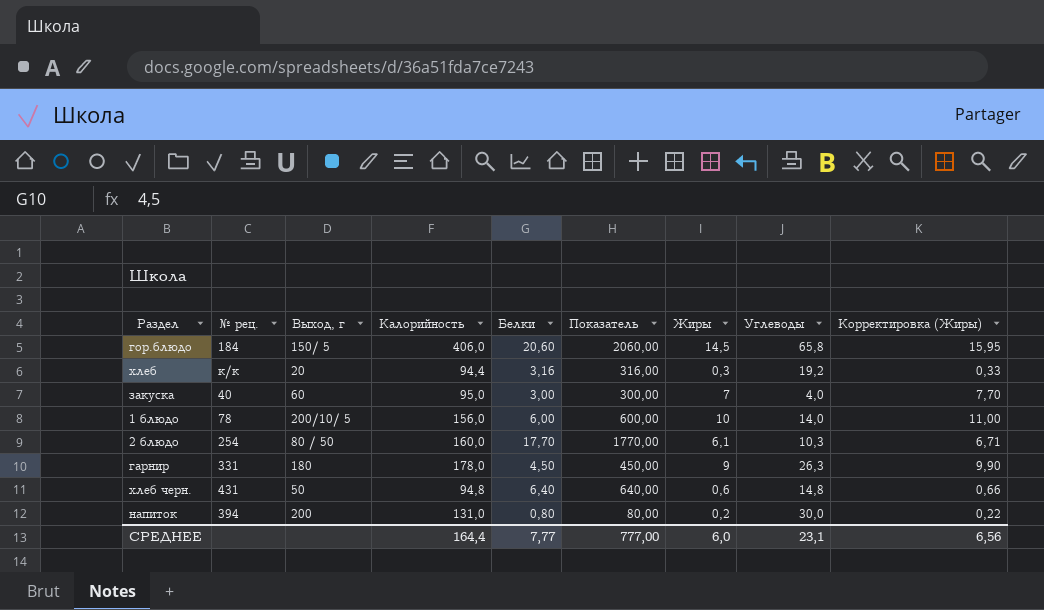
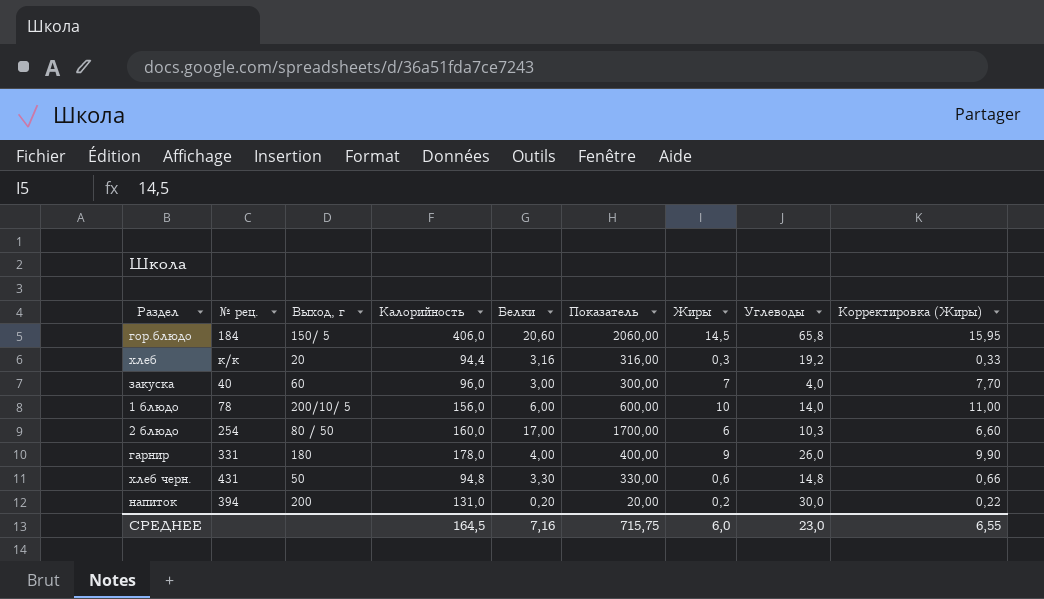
закуска | Калорийность: 95,0 -> 96,0
2 блюдо | Белки: 17,70 -> 17,00
2 блюдо | Показатель: 1770,00 -> 1700,00
2 блюдо | Жиры: 6,1 -> 6
2 блюдо | Корректировка (Жиры): 6,71 -> 6,60
гарнир | Белки: 4,50 -> 4,00
гарнир | Показатель: 450,00 -> 400,00
гарнир | Углеводы: 26,3 -> 26,0
хлеб черн. | Белки: 6,40 -> 3,30
хлеб черн. | Показатель: 640,00 -> 330,00
напиток | Белки: 0,80 -> 0,20
напиток | Показатель: 80,00 -> 20,00
СРЕДНЕЕ | Калорийность: 164,4 -> 164,5
СРЕДНЕЕ | Белки: 7,77 -> 7,16
СРЕДНЕЕ | Показатель: 777,00 -> 715,75
СРЕДНЕЕ | Углеводы: 23,1 -> 23,0
СРЕДНЕЕ | Корректировка (Жиры): 6,56 -> 6,55

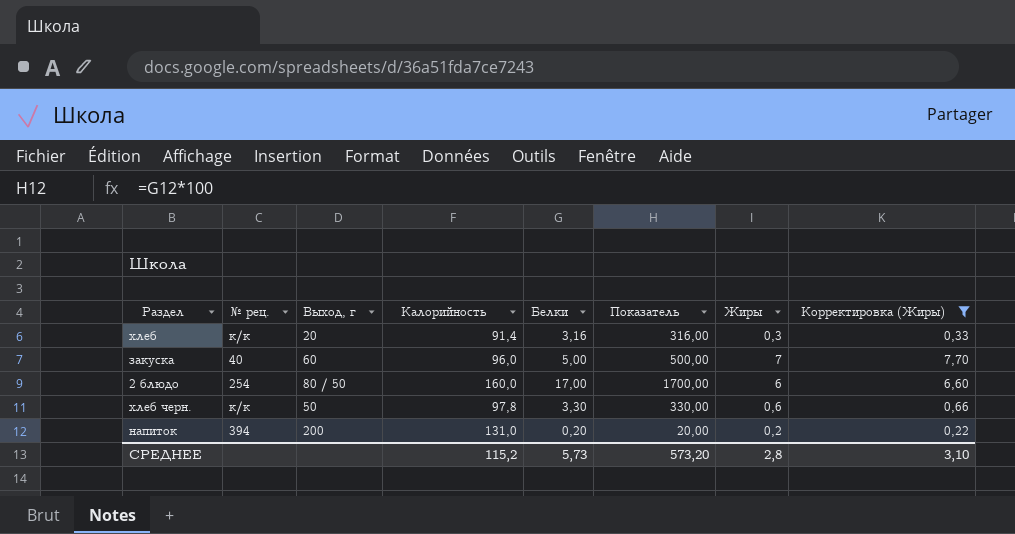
filter: none -> Корректировка (Жиры) <= 7,70
column Углеводы | position: 8 -> none
хлеб | Калорийность: 94,4 -> 91,4
закуска | Белки: 3,00 -> 5,00
закуска | Показатель: 300,00 -> 500,00
хлеб черн. | № рец.: 431 -> к/к
хлеб черн. | Калорийность: 94,8 -> 97,8
СРЕДНЕЕ | Калорийность: 164,5 -> 115,2
СРЕДНЕЕ | Белки: 7,16 -> 5,73
СРЕДНЕЕ | Показатель: 715,75 -> 573,20
СРЕДНЕЕ | Жиры: 6,0 -> 2,8
СРЕДНЕЕ | Корректировка (Жиры): 6,55 -> 3,10

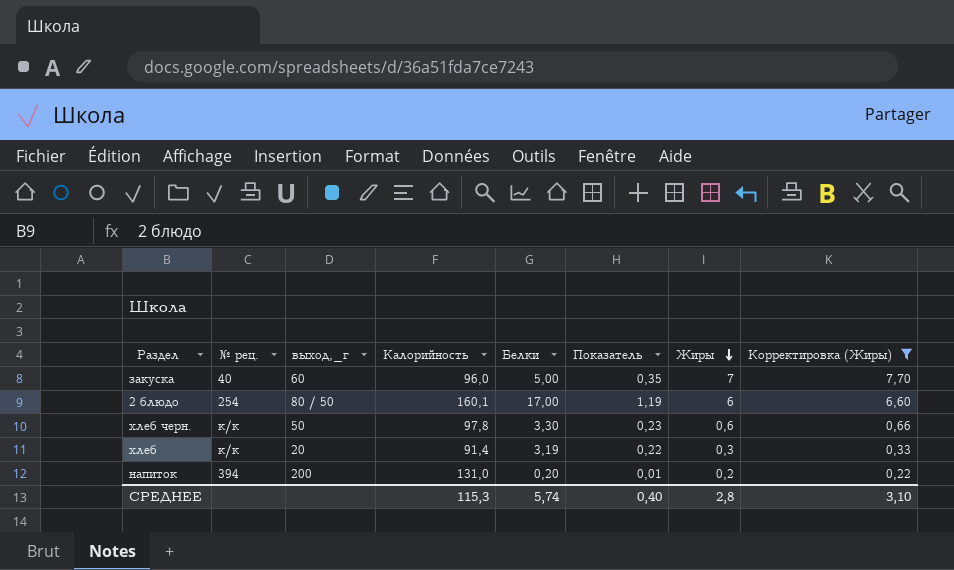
row order: none -> Жиры descending
column name: Выход, г -> выход,_г
column Показатель | formula: [Белки] * 100 -> [Белки] * 0,07
2 блюдо | Калорийность: 160,0 -> 160,1
хлеб | Белки: 3,16 -> 3,19
СРЕДНЕЕ | Калорийность: 115,2 -> 115,3
СРЕДНЕЕ | Белки: 5,73 -> 5,74
СРЕДНЕЕ | Показатель: 573,20 -> 0,40

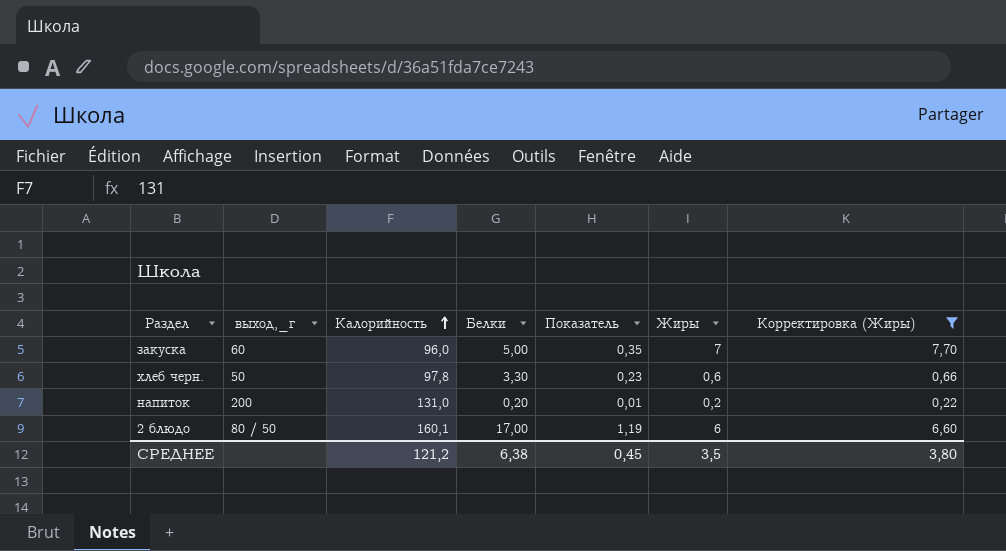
row order: Жиры descending -> Калорийность ascending
column № рец. | position: 2 -> none
row хлеб: к/к | 20 | 91,4 | 3,19 | 0,22 | 0,3 | 0,33 -> none
СРЕДНЕЕ | Калорийность: 115,3 -> 121,2
СРЕДНЕЕ | Белки: 5,74 -> 6,38
СРЕДНЕЕ | Показатель: 0,40 -> 0,45
СРЕДНЕЕ | Жиры: 2,8 -> 3,5
СРЕДНЕЕ | Корректировка (Жиры): 3,10 -> 3,80

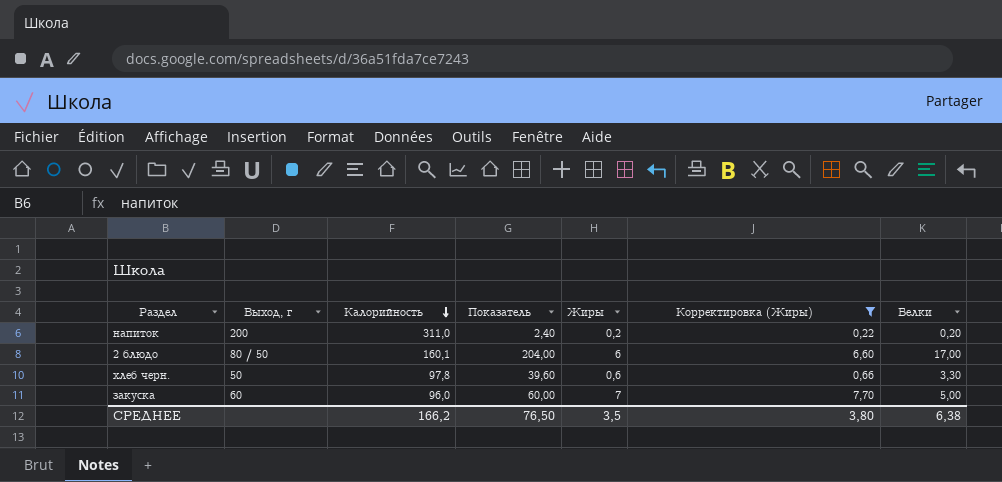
row order: Калорийность ascending -> Калорийность descending
column name: выход,_г -> Выход, г
column Показатель | formula: [Белки] * 0,07 -> [Белки] * 12
column Белки | position: 4 -> 7
напиток | Калорийность: 131,0 -> 311,0
СРЕДНЕЕ | Калорийность: 121,2 -> 166,2
СРЕДНЕЕ | Показатель: 0,45 -> 76,50

